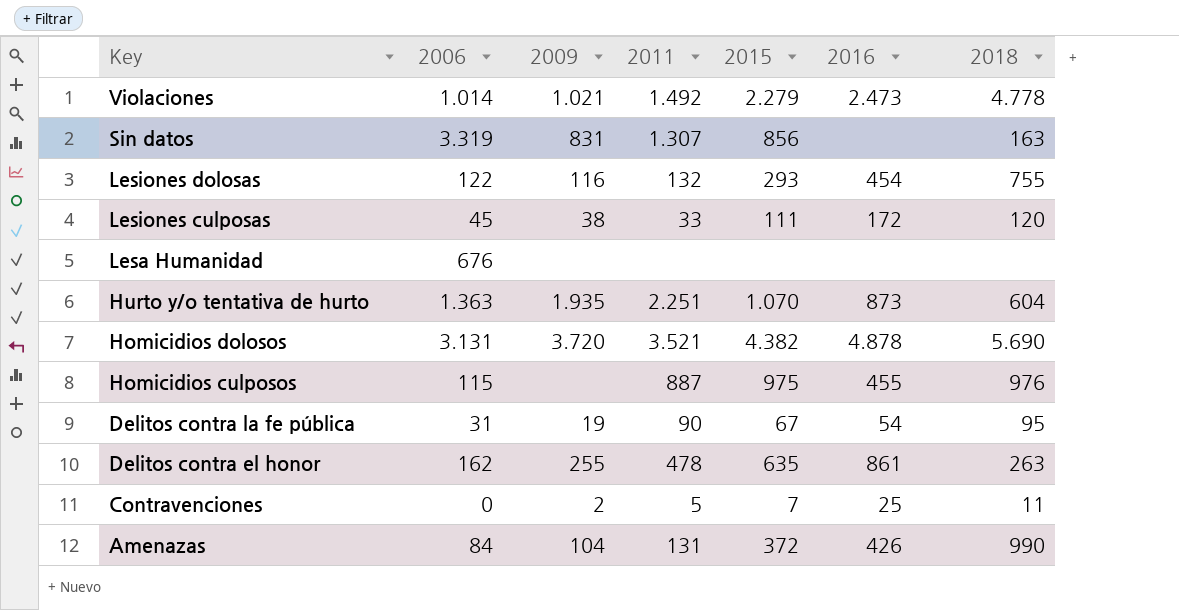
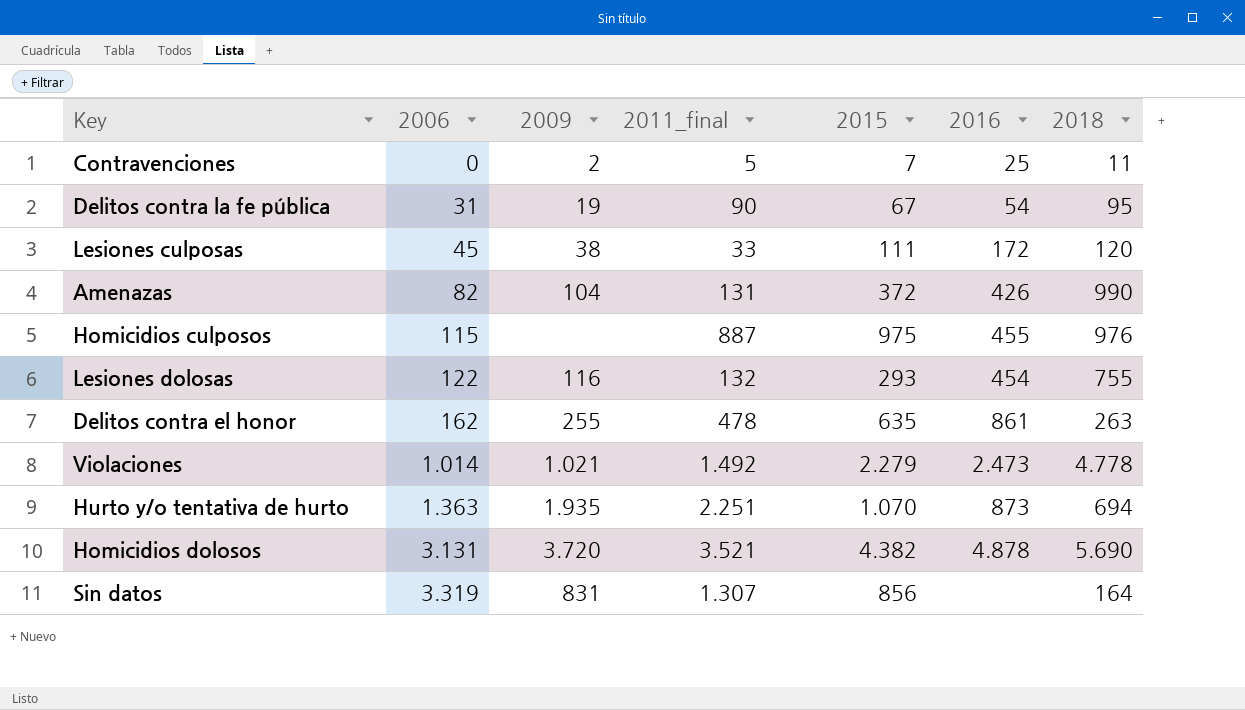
row order: Key descending -> 2006 ascending
column name: 2011 -> 2011_final
row Lesa Humanidad: 676 | none | none | none | none | none -> none
Amenazas | 2006: 84 -> 82
Hurto y/o tentativa de hurto | 2018: 604 -> 694
Sin datos | 2018: 163 -> 164

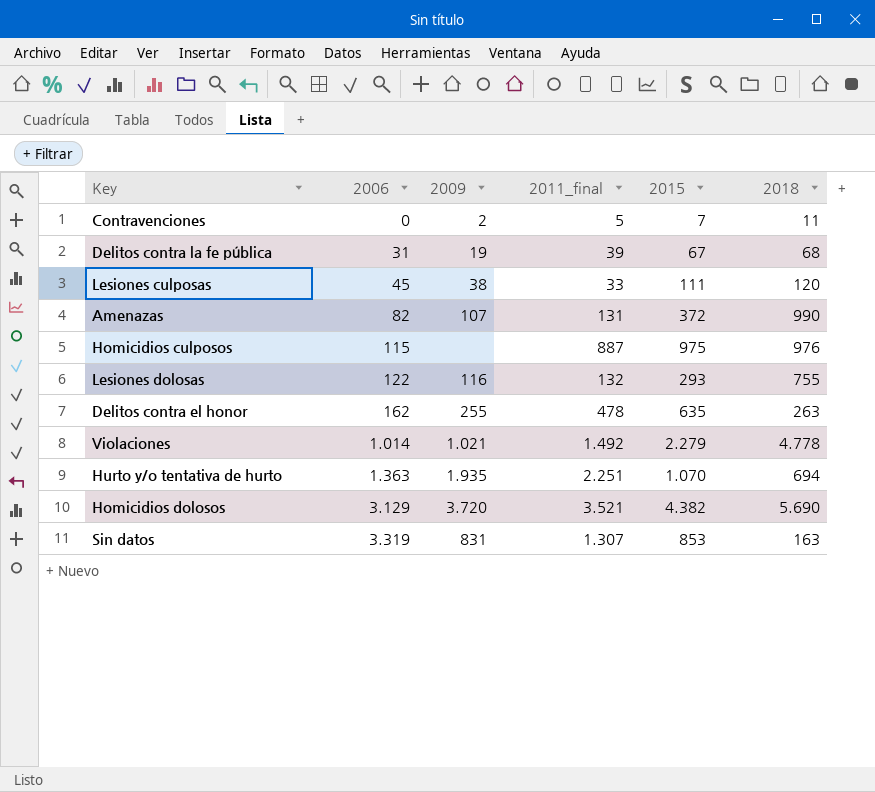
column 2016 | position: 6 -> none
Delitos contra la fe pública | 2011_final: 90 -> 39
Delitos contra la fe pública | 2018: 95 -> 68
Amenazas | 2009: 104 -> 107
Homicidios dolosos | 2006: 3.131 -> 3.129
Sin datos | 2015: 856 -> 853
Sin datos | 2018: 164 -> 163

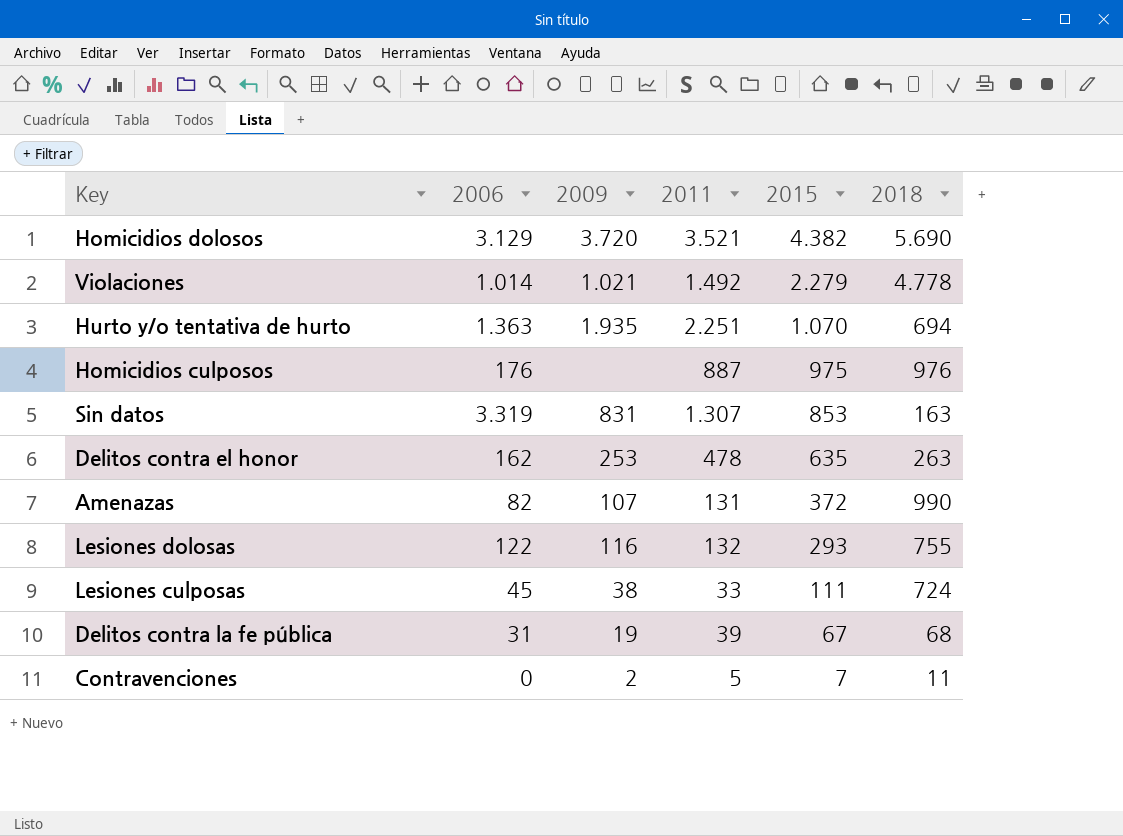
row order: 2006 ascending -> 2015 descending
column name: 2011_final -> 2011
Homicidios culposos | 2006: 115 -> 176
Delitos contra el honor | 2009: 255 -> 253
Lesiones culposas | 2018: 120 -> 724

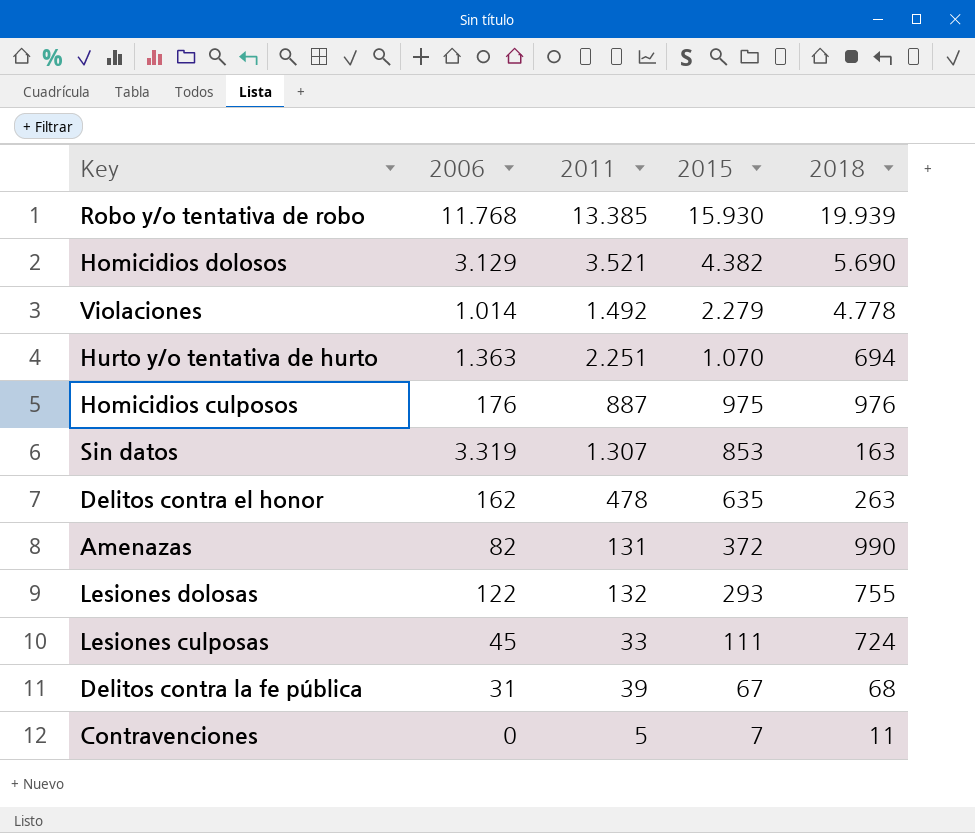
column 2009 | position: 3 -> none
row Robo y/o tentativa de robo: none -> 11.768 | 13.385 | 15.930 | 19.939

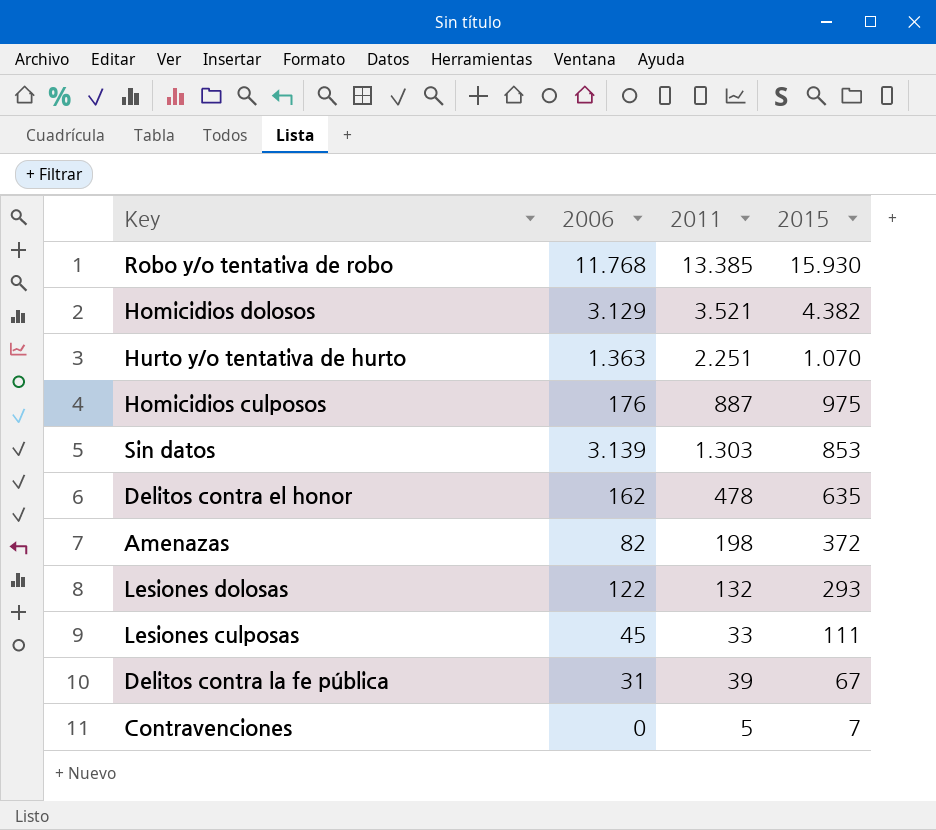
column 2018 | position: 5 -> none
row Violaciones: 1.014 | 1.492 | 2.279 | 4.778 -> none
Sin datos | 2006: 3.319 -> 3.139
Sin datos | 2011: 1.307 -> 1.303
Amenazas | 2011: 131 -> 198

